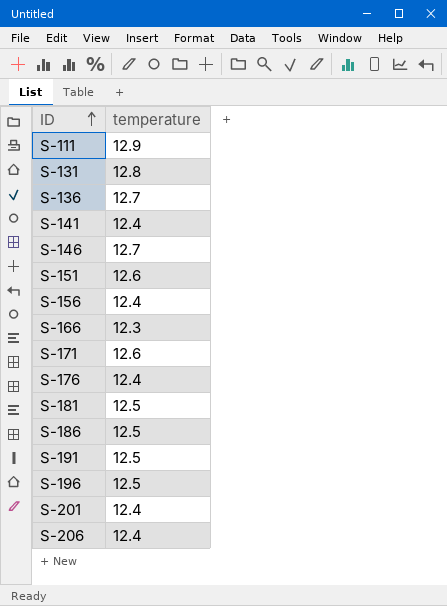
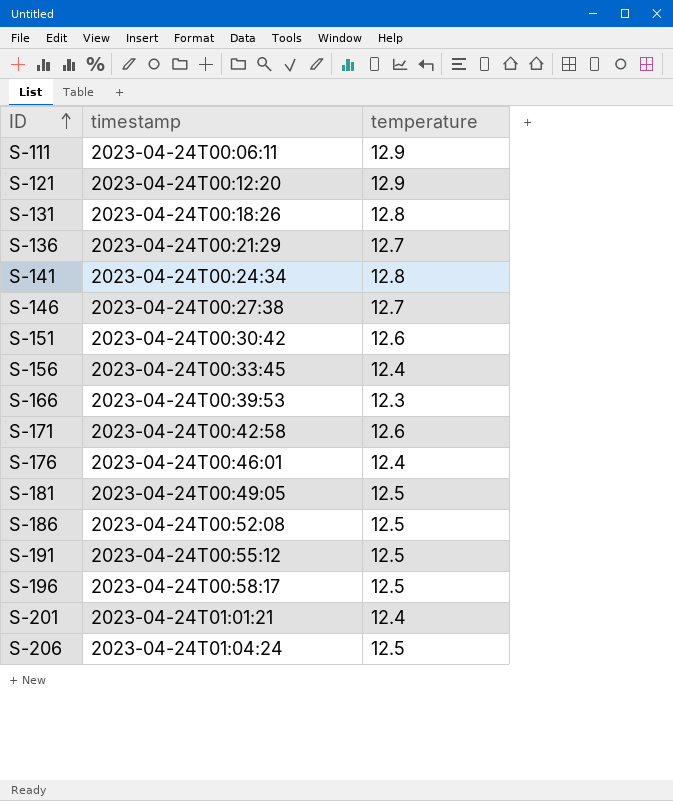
column timestamp | position: none -> 2
row S-121: none -> 2023-04-24T00:12:20 | 12.9
S-141 | temperature: 12.4 -> 12.8
S-206 | temperature: 12.4 -> 12.5

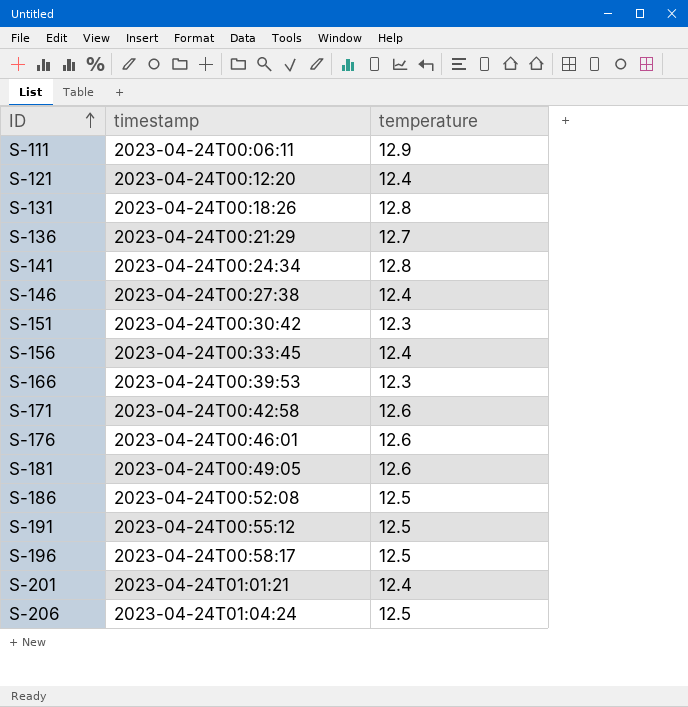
S-121 | temperature: 12.9 -> 12.4
S-146 | temperature: 12.7 -> 12.4
S-151 | temperature: 12.6 -> 12.3
S-176 | temperature: 12.4 -> 12.6
S-181 | temperature: 12.5 -> 12.6

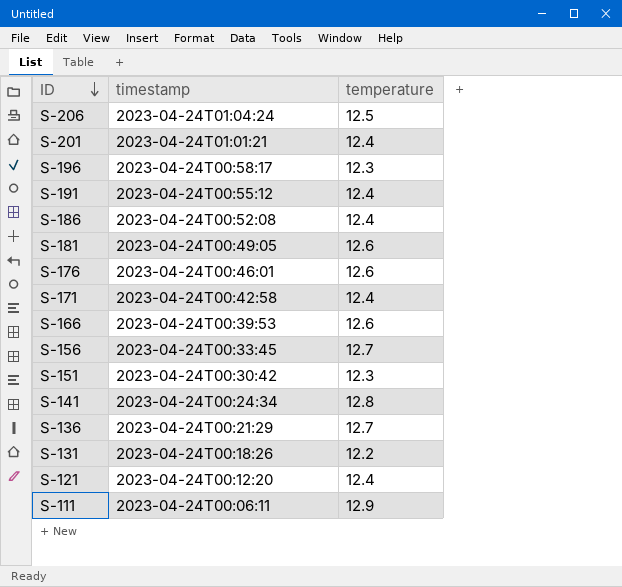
row order: ID ascending -> ID descending
row S-146: 2023-04-24T00:27:38 | 12.4 -> none
S-196 | temperature: 12.5 -> 12.3
S-191 | temperature: 12.5 -> 12.4
S-186 | temperature: 12.5 -> 12.4
S-171 | temperature: 12.6 -> 12.4
S-166 | temperature: 12.3 -> 12.6
S-156 | temperature: 12.4 -> 12.7
S-131 | temperature: 12.8 -> 12.2

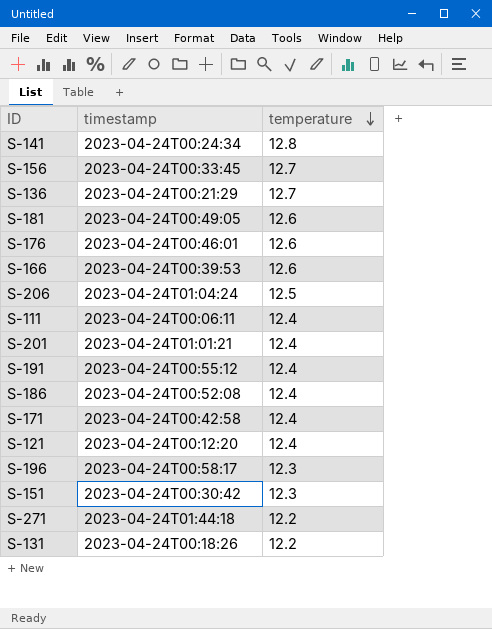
row order: ID descending -> temperature descending
S-111 | temperature: 12.9 -> 12.4
row S-271: none -> 2023-04-24T01:44:18 | 12.2

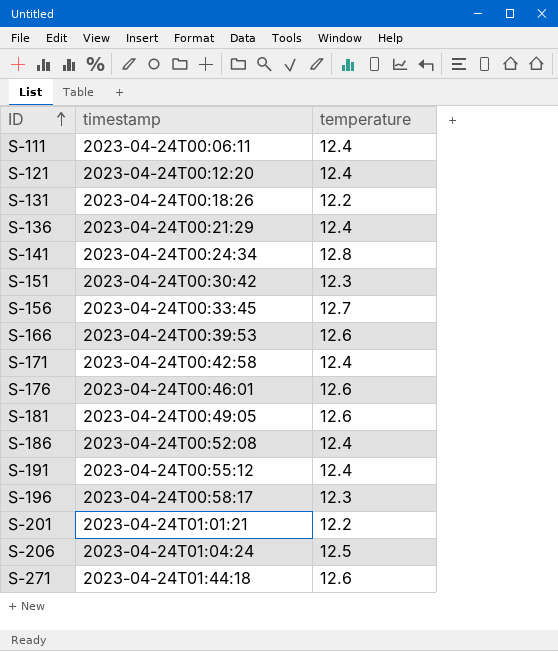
row order: temperature descending -> ID ascending
S-136 | temperature: 12.7 -> 12.4
S-201 | temperature: 12.4 -> 12.2
S-271 | temperature: 12.2 -> 12.6

